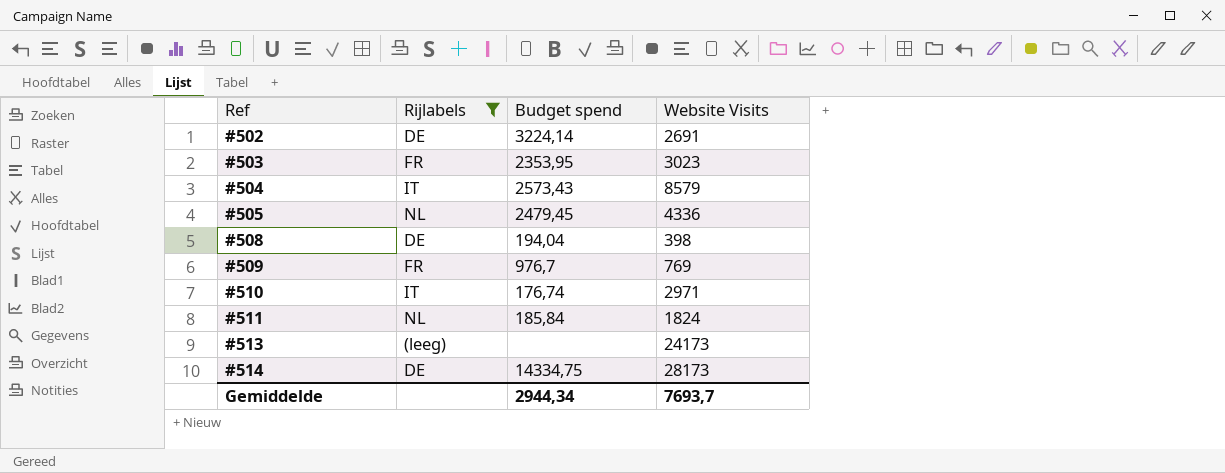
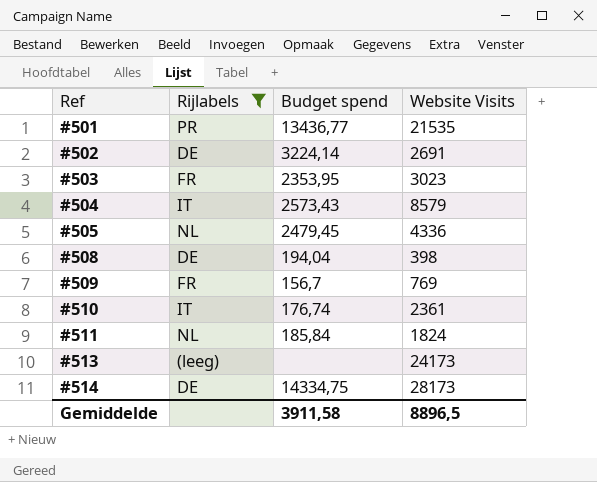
row #501: none -> PR | 13436,77 | 21535
#509 | Budget spend: 976,7 -> 156,7
#510 | Website Visits: 2971 -> 2361
Gemiddelde | Budget spend: 2944,34 -> 3911,58
Gemiddelde | Website Visits: 7693,7 -> 8896,5

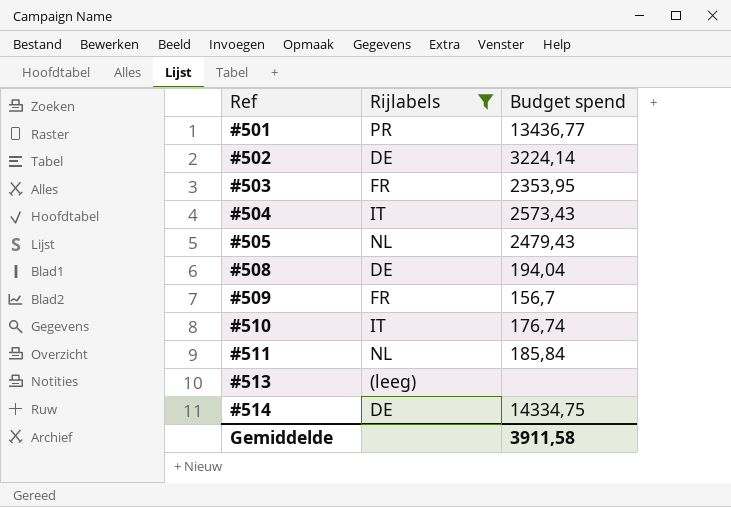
column Website Visits | position: 4 -> none
#505 | Budget spend: 2479,45 -> 2479,43

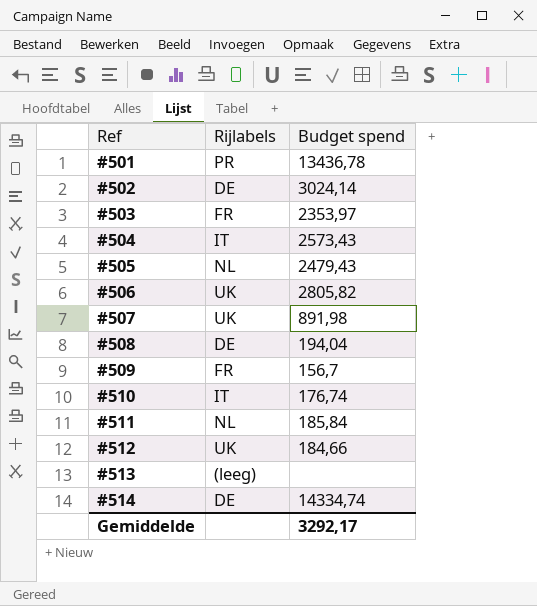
filter: Rijlabels != UK -> none
#501 | Budget spend: 13436,77 -> 13436,78
#502 | Budget spend: 3224,14 -> 3024,14
#503 | Budget spend: 2353,95 -> 2353,97
#514 | Budget spend: 14334,75 -> 14334,74
Gemiddelde | Budget spend: 3911,58 -> 3292,17

